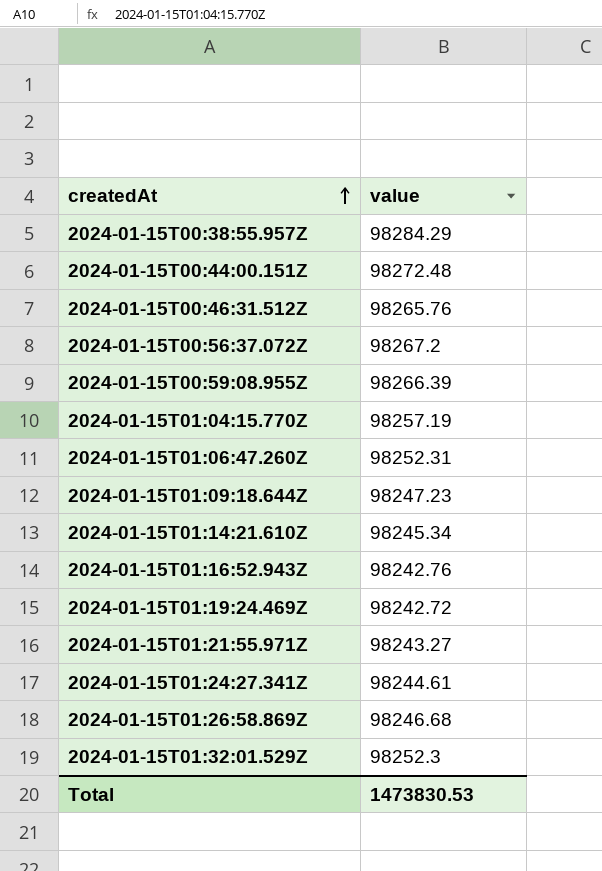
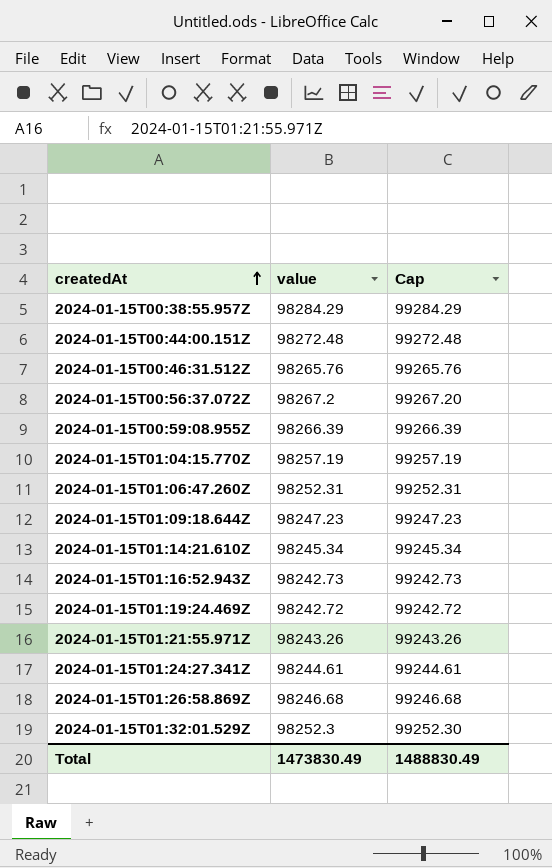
column Cap | formula: none -> [value] + 1000
2024-01-15T01:16:52.943Z | value: 98242.76 -> 98242.73
2024-01-15T01:21:55.971Z | value: 98243.27 -> 98243.26
Total | value: 1473830.53 -> 1473830.49

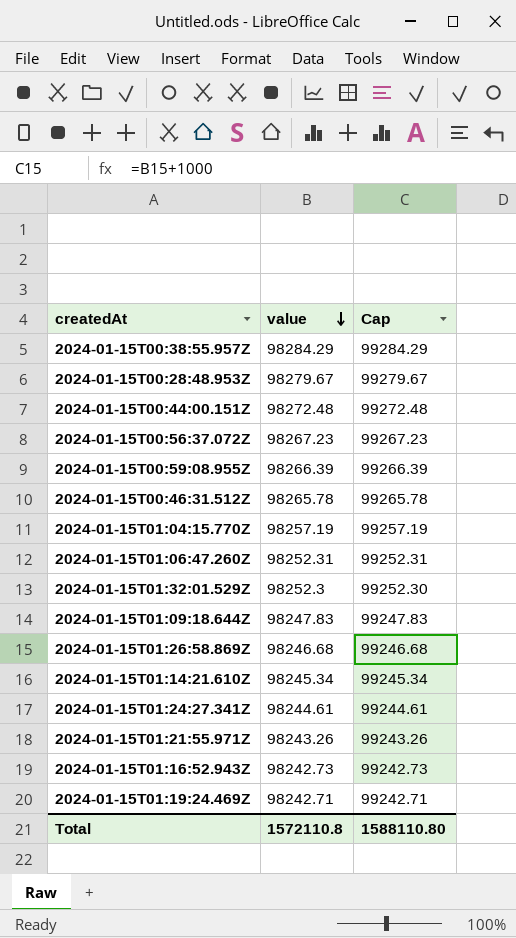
row order: createdAt ascending -> value descending
row 2024-01-15T00:28:48.953Z: none -> 98279.67 | 99279.67
2024-01-15T00:56:37.072Z | value: 98267.2 -> 98267.23
2024-01-15T00:56:37.072Z | Cap: 99267.20 -> 99267.23
2024-01-15T00:46:31.512Z | value: 98265.76 -> 98265.78
2024-01-15T00:46:31.512Z | Cap: 99265.76 -> 99265.78
2024-01-15T01:09:18.644Z | value: 98247.23 -> 98247.83
2024-01-15T01:09:18.644Z | Cap: 99247.23 -> 99247.83
2024-01-15T01:19:24.469Z | value: 98242.72 -> 98242.71
2024-01-15T01:19:24.469Z | Cap: 99242.72 -> 99242.71
Total | value: 1473830.49 -> 1572110.8
Total | Cap: 1488830.49 -> 1588110.80

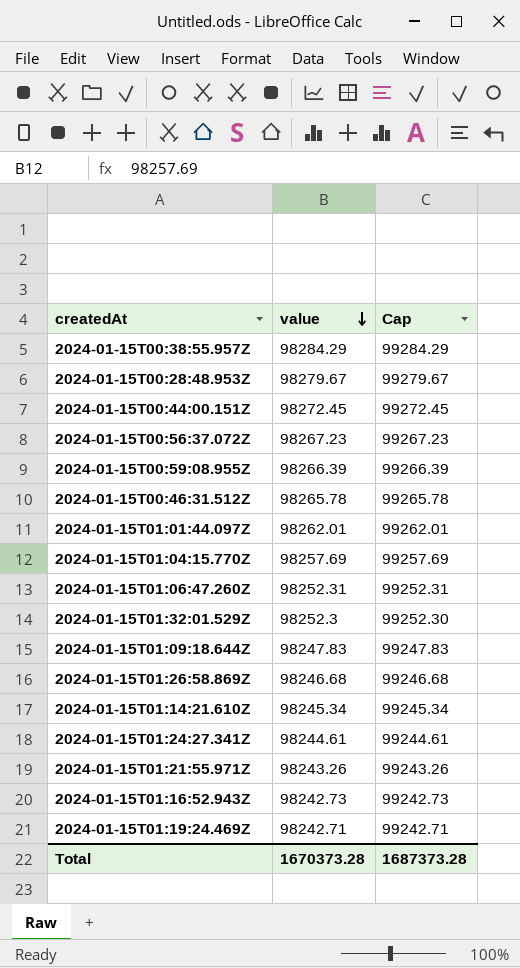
2024-01-15T00:44:00.151Z | value: 98272.48 -> 98272.45
2024-01-15T00:44:00.151Z | Cap: 99272.48 -> 99272.45
row 2024-01-15T01:01:44.097Z: none -> 98262.01 | 99262.01
2024-01-15T01:04:15.770Z | value: 98257.19 -> 98257.69
2024-01-15T01:04:15.770Z | Cap: 99257.19 -> 99257.69
Total | value: 1572110.8 -> 1670373.28
Total | Cap: 1588110.80 -> 1687373.28

